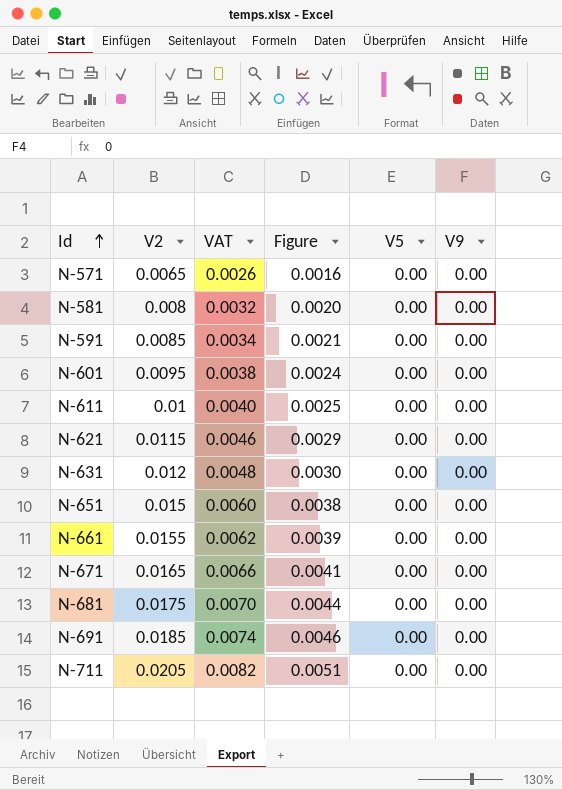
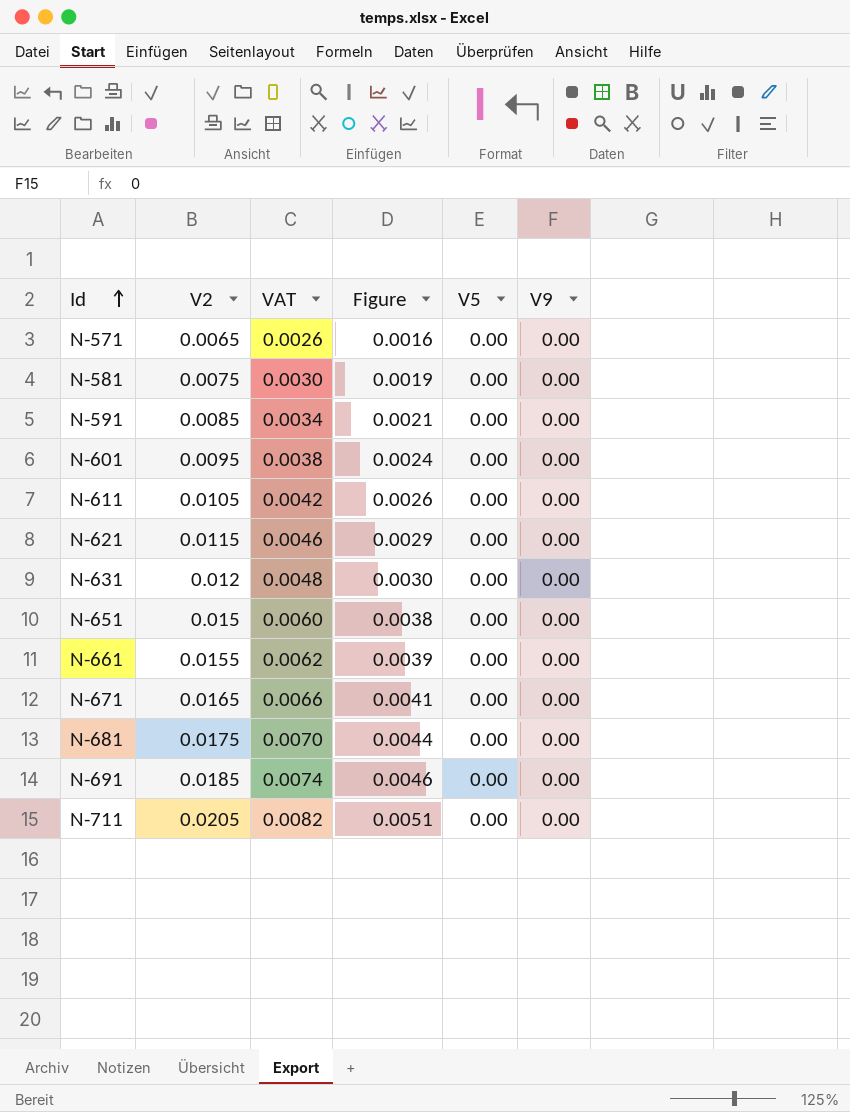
N-581 | V2: 0.008 -> 0.0075
N-581 | VAT: 0.0032 -> 0.0030
N-581 | Figure: 0.0020 -> 0.0019
N-611 | V2: 0.01 -> 0.0105
N-611 | VAT: 0.0040 -> 0.0042
N-611 | Figure: 0.0025 -> 0.0026

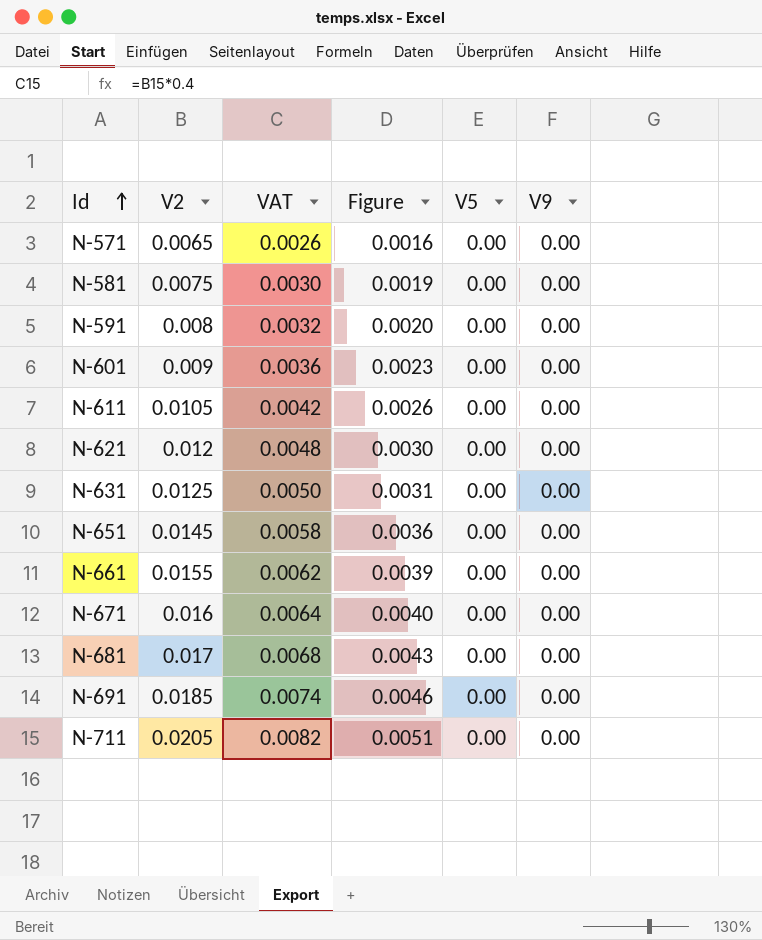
N-591 | V2: 0.0085 -> 0.008
N-591 | VAT: 0.0034 -> 0.0032
N-591 | Figure: 0.0021 -> 0.0020
N-601 | V2: 0.0095 -> 0.009
N-601 | VAT: 0.0038 -> 0.0036
N-601 | Figure: 0.0024 -> 0.0023
N-621 | V2: 0.0115 -> 0.012
N-621 | VAT: 0.0046 -> 0.0048
N-621 | Figure: 0.0029 -> 0.0030
N-631 | V2: 0.012 -> 0.0125
N-631 | VAT: 0.0048 -> 0.0050
N-631 | Figure: 0.0030 -> 0.0031
N-651 | V2: 0.015 -> 0.0145
N-651 | VAT: 0.0060 -> 0.0058
N-651 | Figure: 0.0038 -> 0.0036
N-671 | V2: 0.0165 -> 0.016
N-671 | VAT: 0.0066 -> 0.0064
N-671 | Figure: 0.0041 -> 0.0040
N-681 | V2: 0.0175 -> 0.017
N-681 | VAT: 0.0070 -> 0.0068
N-681 | Figure: 0.0044 -> 0.0043

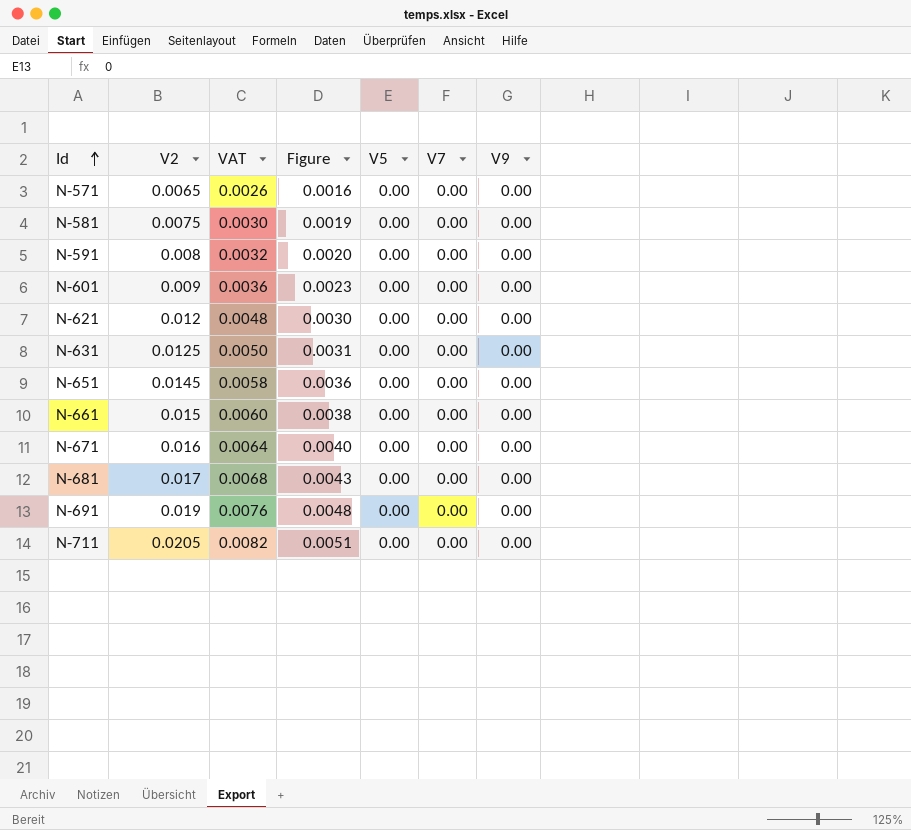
column V7 | position: none -> 6
row N-611: 0.0105 | 0.0042 | 0.0026 | 0.00 | 0.00 -> none
N-661 | V2: 0.0155 -> 0.015
N-661 | VAT: 0.0062 -> 0.0060
N-661 | Figure: 0.0039 -> 0.0038
N-691 | V2: 0.0185 -> 0.019
N-691 | VAT: 0.0074 -> 0.0076
N-691 | Figure: 0.0046 -> 0.0048

